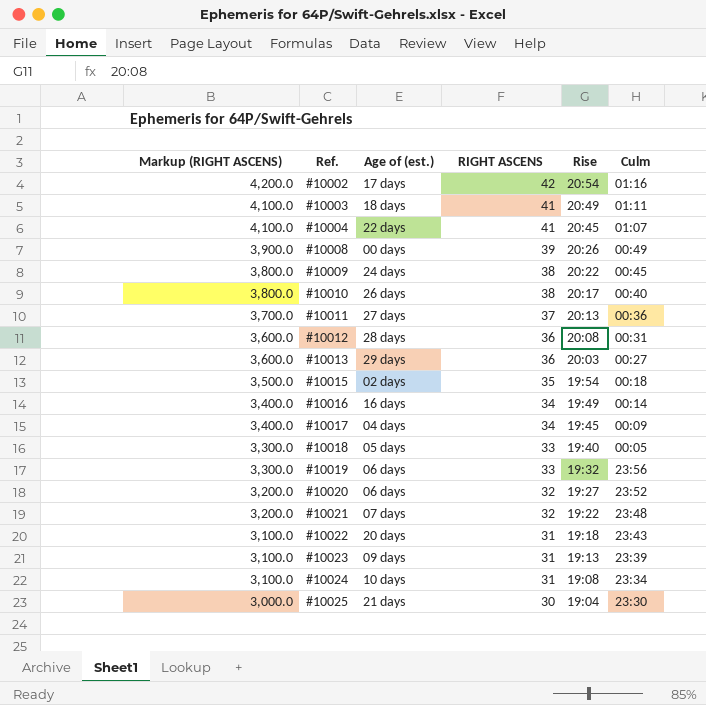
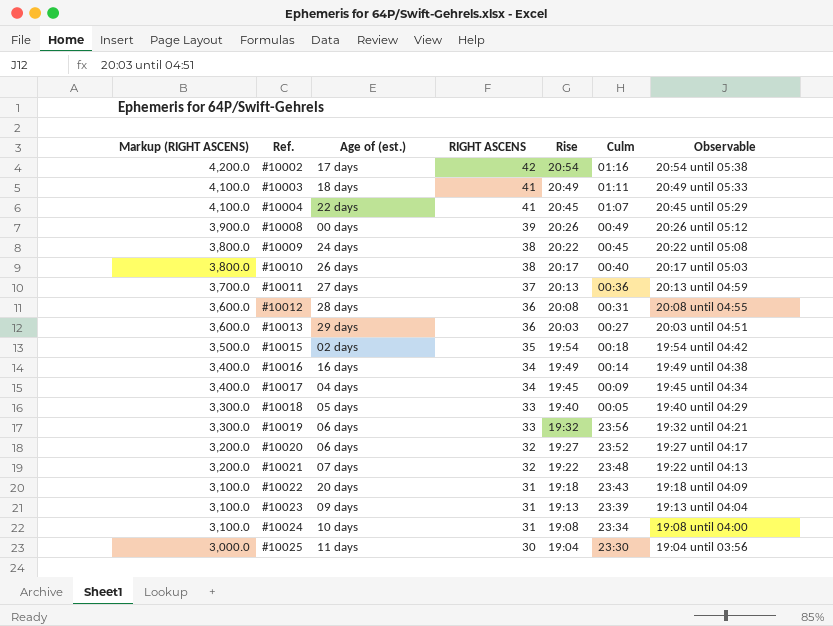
column Observable | position: none -> 7
#10025 | Age of (est.): 21 days -> 11 days

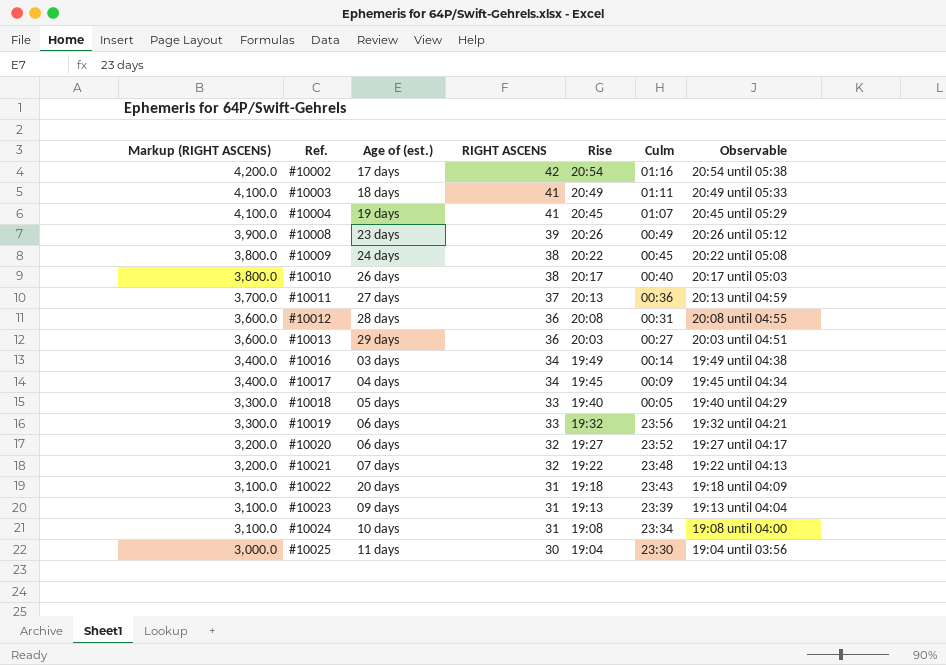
row #10015: 3,500.0 | 02 days | 35 | 19:54 | 00:18 | 19:54 until 04:42 -> none
#10004 | Age of (est.): 22 days -> 19 days
#10008 | Age of (est.): 00 days -> 23 days
#10016 | Age of (est.): 16 days -> 03 days

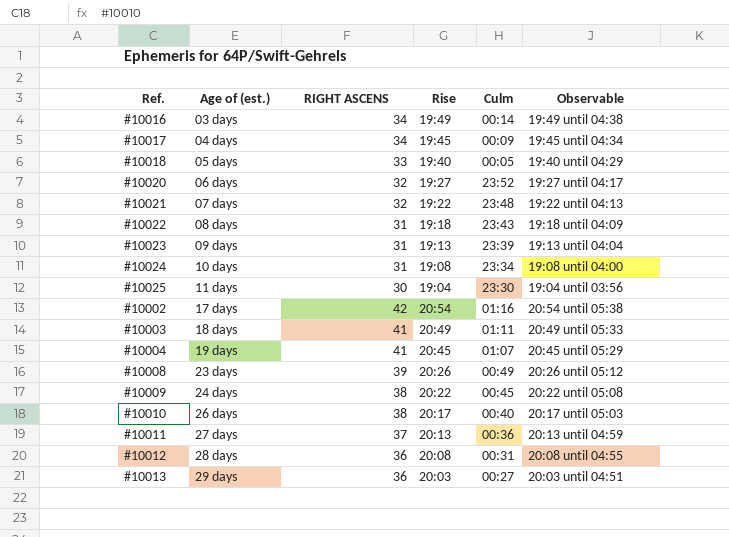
row order: Markup (RIGHT ASCENS) descending -> Age of (est.) ascending
column Markup (RIGHT ASCENS) | formula: [RIGHT ASCENS] * 100 -> none
row #10019: 3,300.0 | 06 days | 33 | 19:32 | 23:56 | 19:32 until 04:21 -> none
#10022 | Age of (est.): 20 days -> 08 days

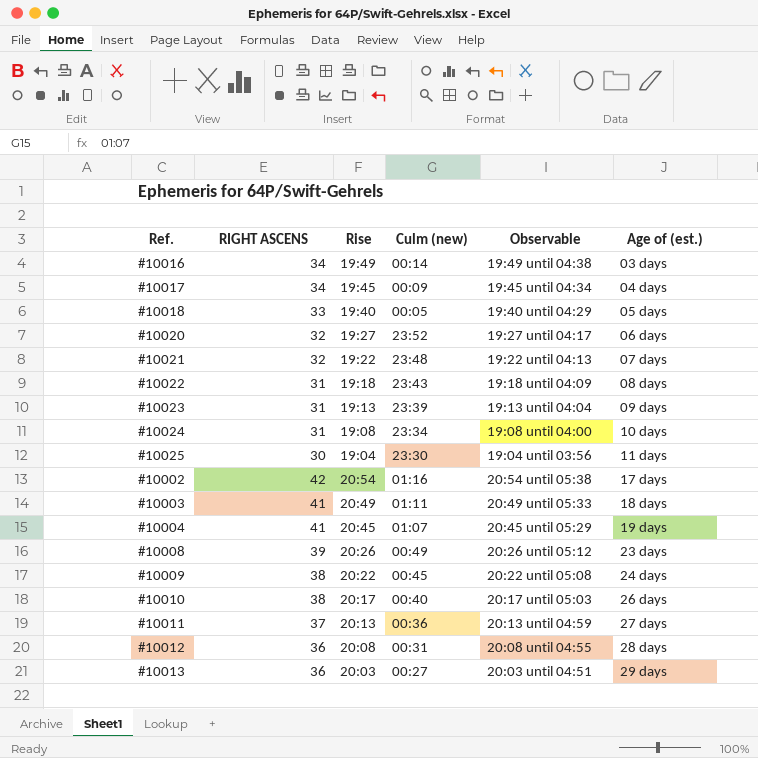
column name: Culm -> Culm (new)
column Age of (est.) | position: 2 -> 6

